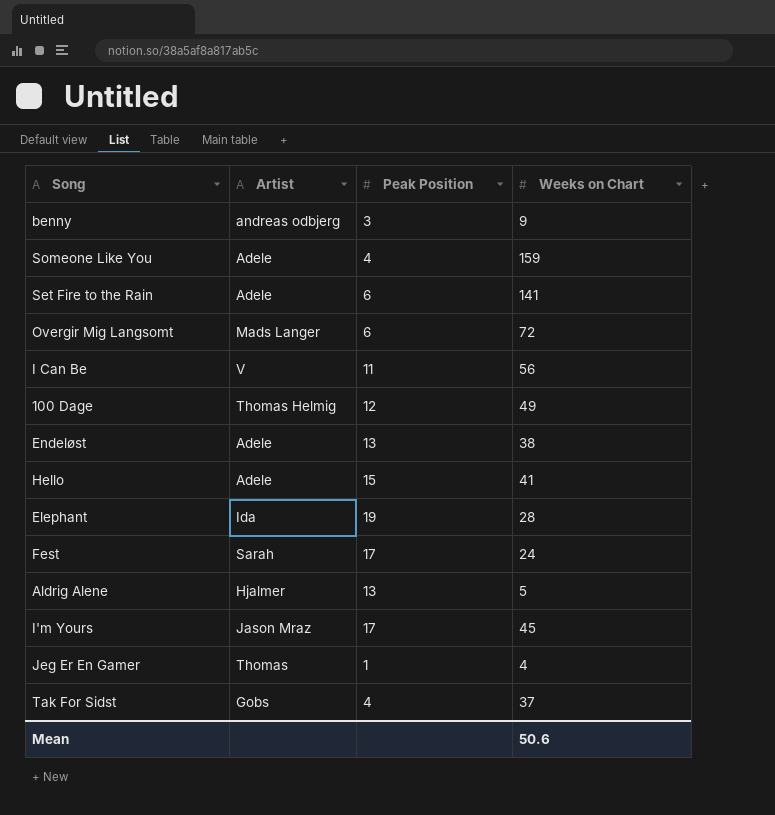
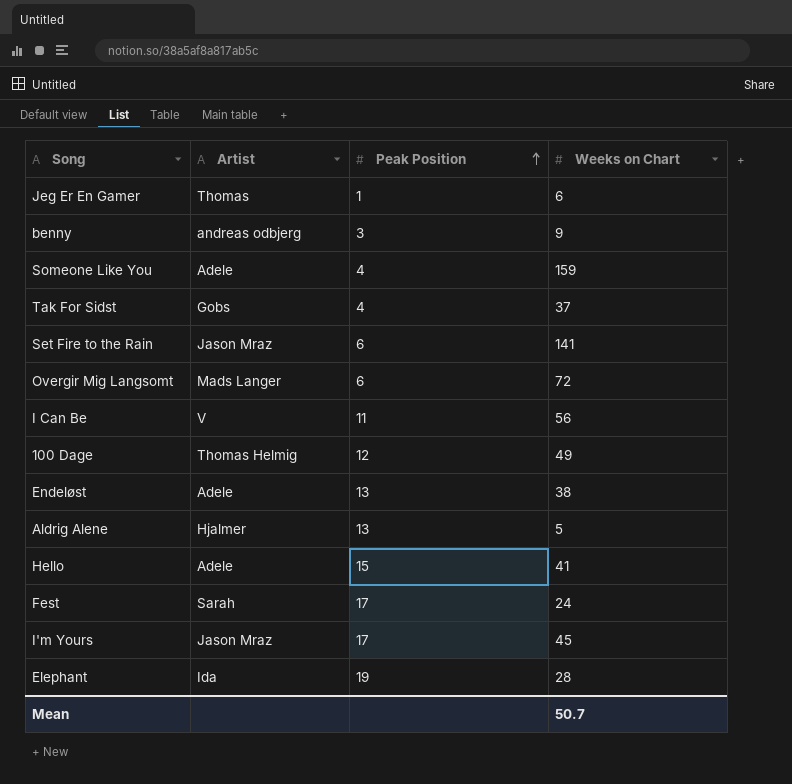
row order: none -> Peak Position ascending
Jeg Er En Gamer | Weeks on Chart: 4 -> 6
Set Fire to the Rain | Artist: Adele -> Jason Mraz
Mean | Weeks on Chart: 50.6 -> 50.7

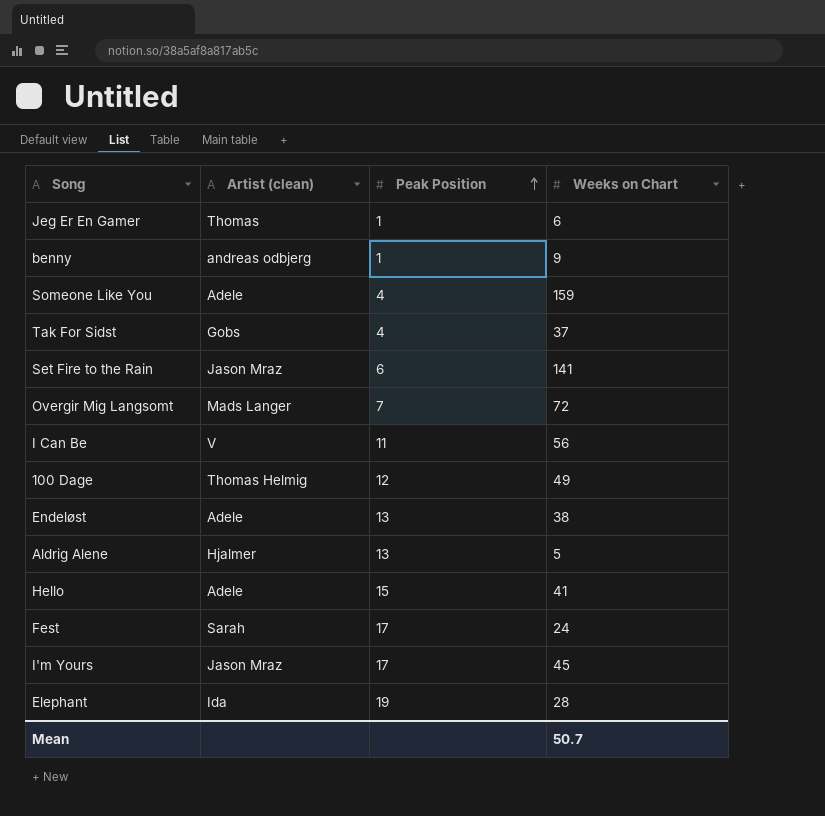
column name: Artist -> Artist (clean)
benny | Peak Position: 3 -> 1
Overgir Mig Langsomt | Peak Position: 6 -> 7

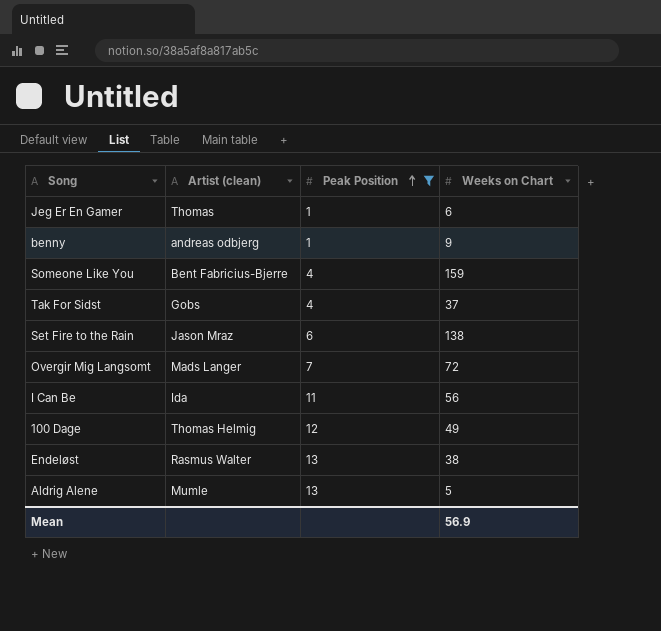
filter: none -> Peak Position <= 13
Someone Like You | Artist (clean): Adele -> Bent Fabricius-Bjerre
Set Fire to the Rain | Weeks on Chart: 141 -> 138
I Can Be | Artist (clean): V -> Ida
Endeløst | Artist (clean): Adele -> Rasmus Walter
Aldrig Alene | Artist (clean): Hjalmer -> Mumle
Mean | Weeks on Chart: 50.7 -> 56.9

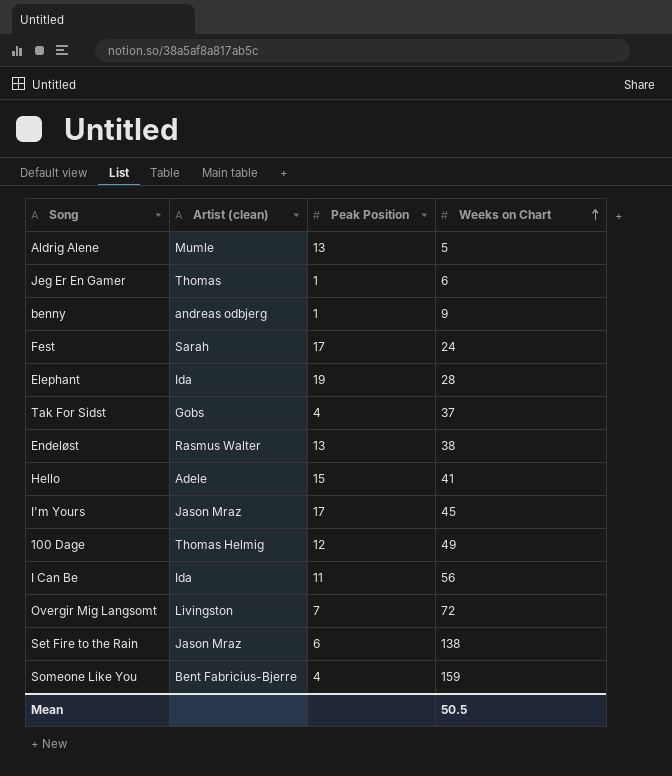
filter: Peak Position <= 13 -> none
row order: Peak Position ascending -> Weeks on Chart ascending
Overgir Mig Langsomt | Artist (clean): Mads Langer -> Livingston
Mean | Weeks on Chart: 56.9 -> 50.5

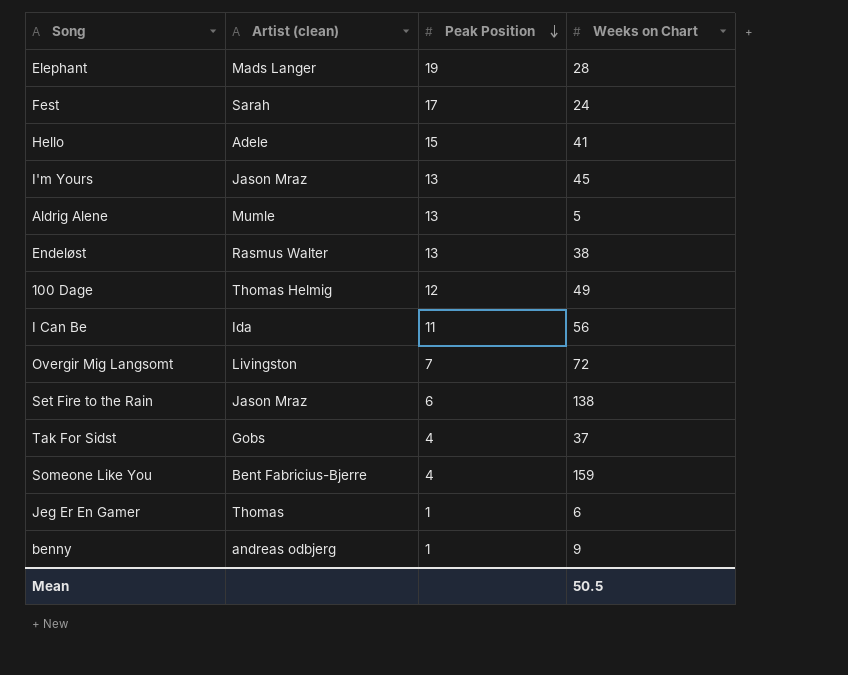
row order: Weeks on Chart ascending -> Peak Position descending
Elephant | Artist (clean): Ida -> Mads Langer
I'm Yours | Peak Position: 17 -> 13

